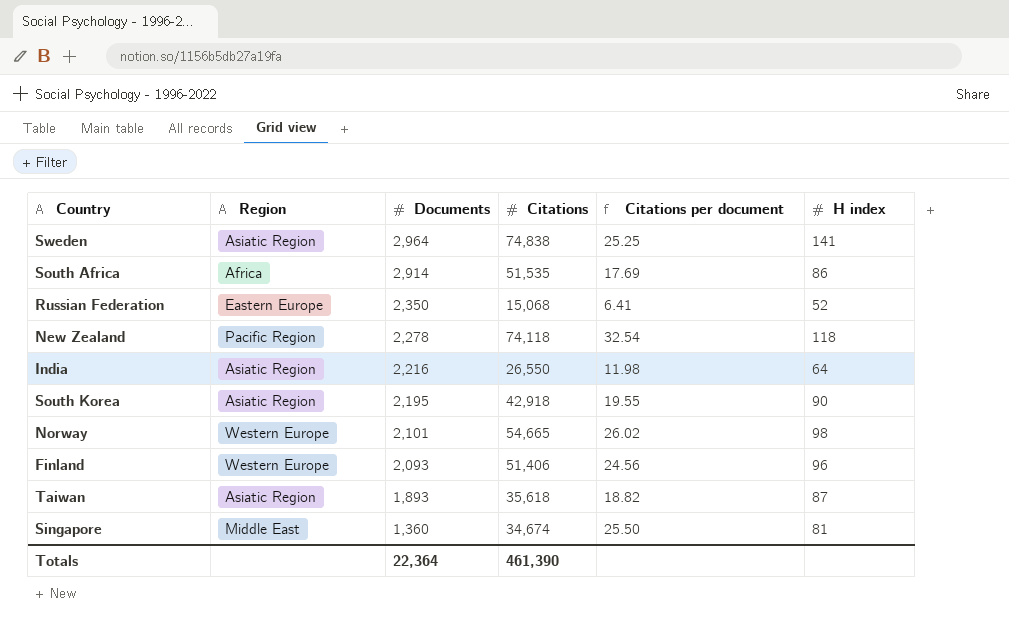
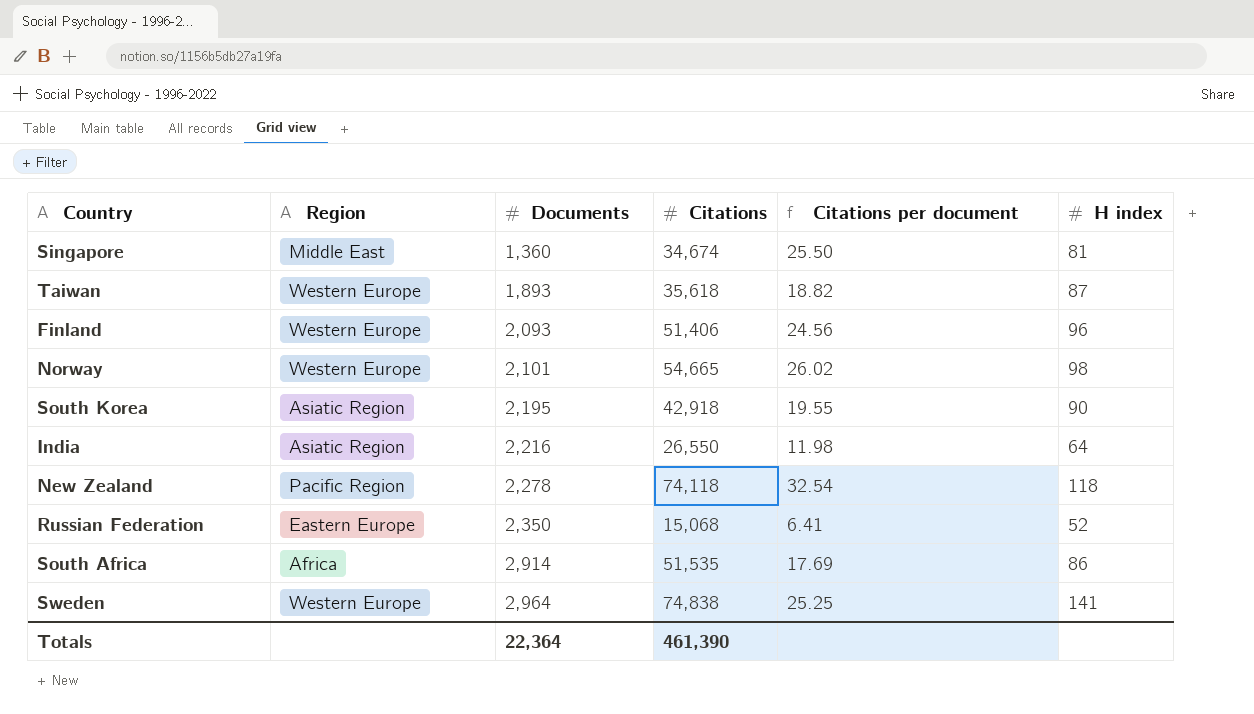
row order: Documents descending -> Documents ascending
Taiwan | Region: Asiatic Region -> Western Europe
Sweden | Region: Asiatic Region -> Western Europe

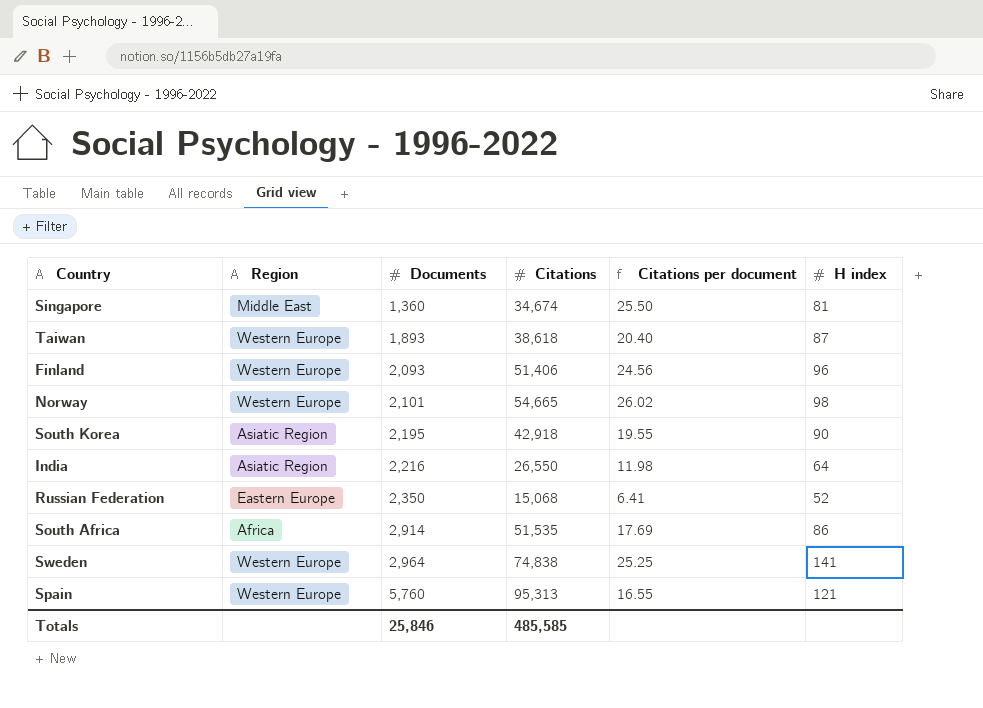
row New Zealand: Pacific Region | 2,278 | 74,118 | 32.54 | 118 -> none
Taiwan | Citations: 35,618 -> 38,618
Taiwan | Citations per document: 18.82 -> 20.40
row Spain: none -> Western Europe | 5,760 | 95,313 | 16.55 | 121
Totals | Documents: 22,364 -> 25,846
Totals | Citations: 461,390 -> 485,585

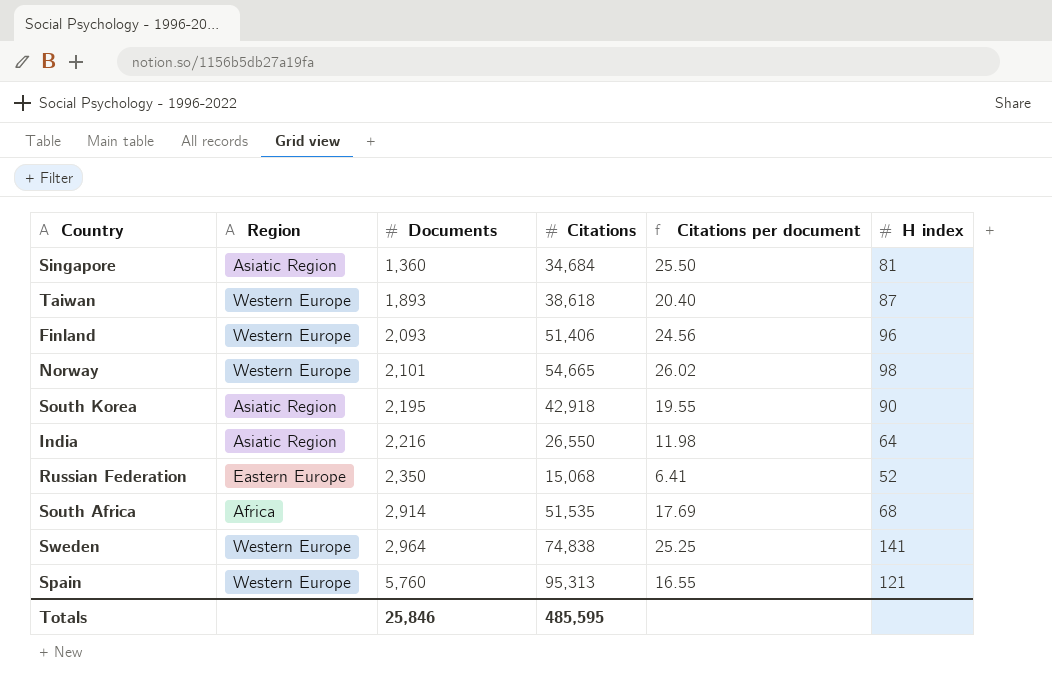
Singapore | Region: Middle East -> Asiatic Region
Singapore | Citations: 34,674 -> 34,684
South Africa | H index: 86 -> 68
Totals | Citations: 485,585 -> 485,595

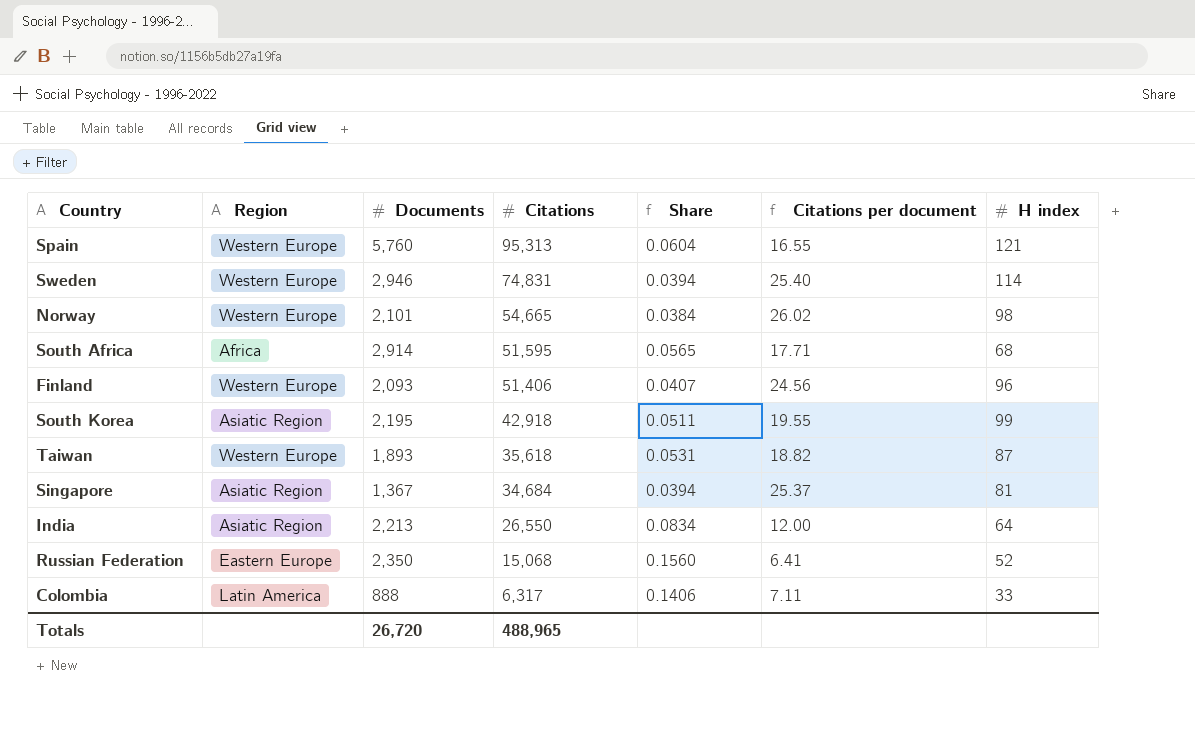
row order: Documents ascending -> Citations descending
column Share | formula: none -> [Documents] / [Citations]
Sweden | Documents: 2,964 -> 2,946
Sweden | Citations: 74,838 -> 74,831
Sweden | Citations per document: 25.25 -> 25.40
Sweden | H index: 141 -> 114
South Africa | Citations: 51,535 -> 51,595
South Africa | Citations per document: 17.69 -> 17.71
South Korea | H index: 90 -> 99
Taiwan | Citations: 38,618 -> 35,618
Taiwan | Citations per document: 20.40 -> 18.82
Singapore | Documents: 1,360 -> 1,367
Singapore | Citations per document: 25.50 -> 25.37
India | Documents: 2,216 -> 2,213
India | Citations per document: 11.98 -> 12.00
row Colombia: none -> Latin America | 888 | 6,317 | 0.1406 | 7.11 | 33
Totals | Documents: 25,846 -> 26,720
Totals | Citations: 485,595 -> 488,965

